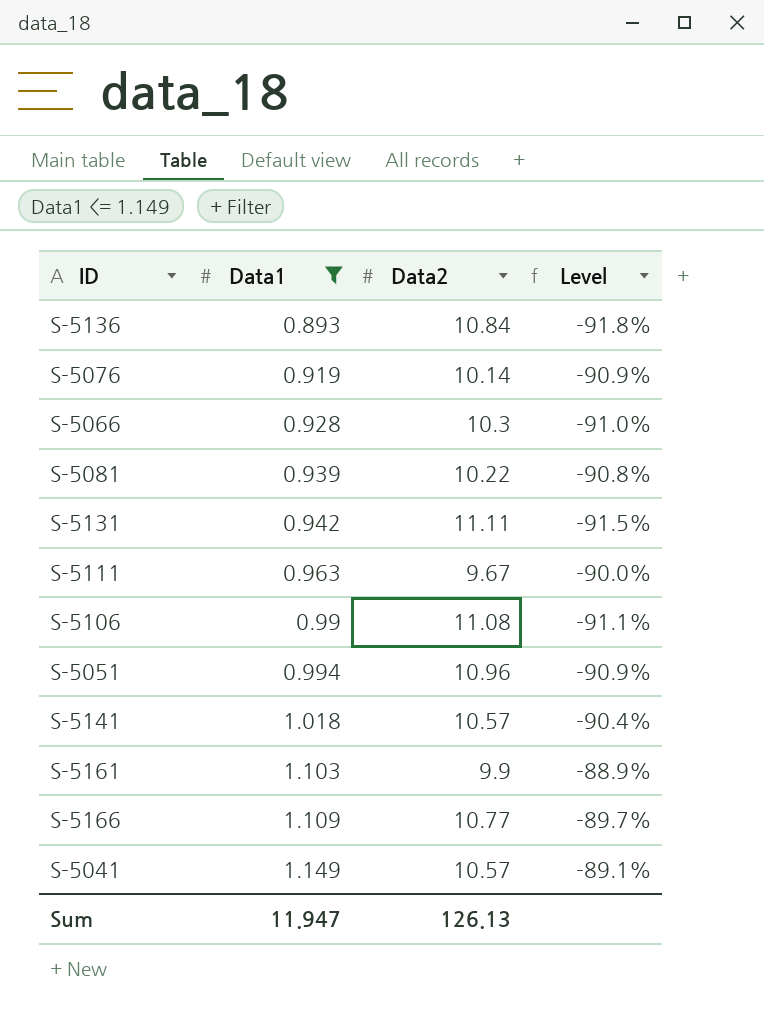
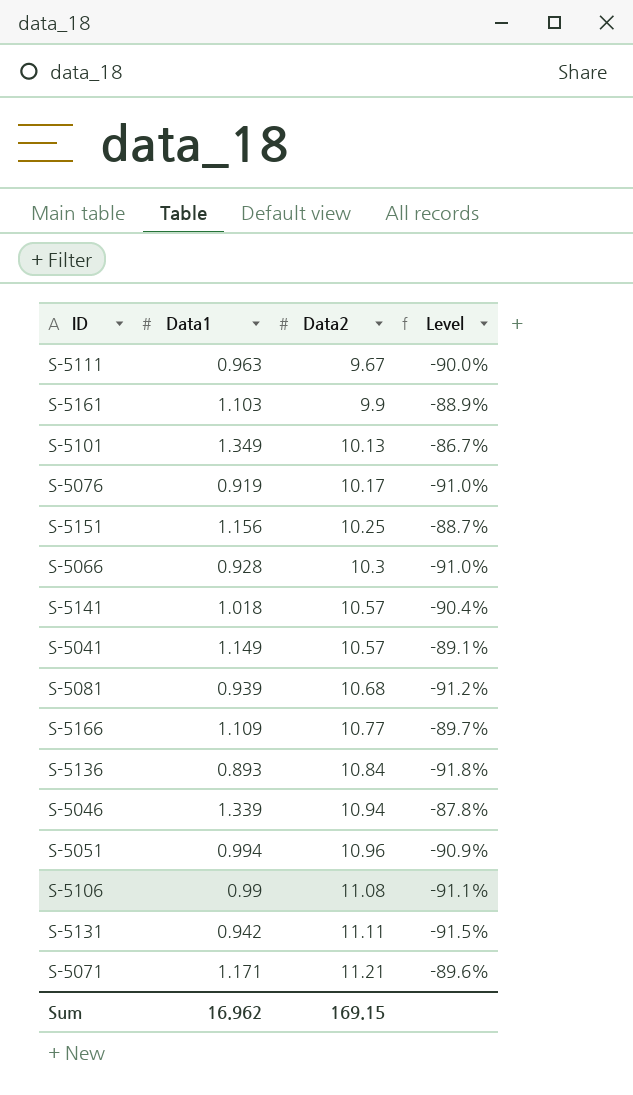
filter: Data1 <= 1.149 -> none
row order: Data1 ascending -> Data2 ascending
S-5076 | Data2: 10.14 -> 10.17
S-5076 | Level: -90.9% -> -91.0%
S-5081 | Data2: 10.22 -> 10.68
S-5081 | Level: -90.8% -> -91.2%
Sum | Data1: 11.947 -> 16.962
Sum | Data2: 126.13 -> 169.15

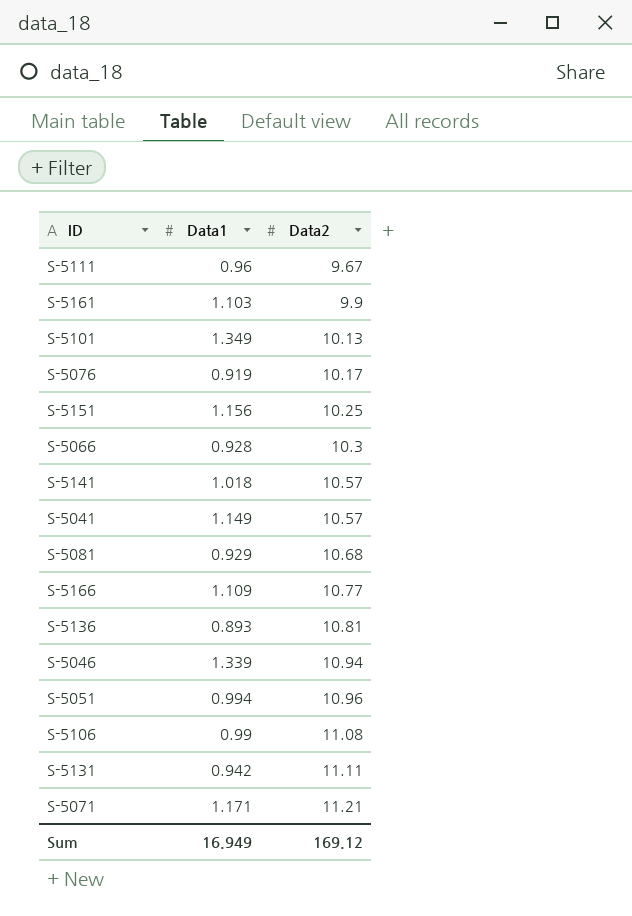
column Level | formula: ([Data1] - [Data2]) / [Data2] -> none
S-5111 | Data1: 0.963 -> 0.96
S-5081 | Data1: 0.939 -> 0.929
S-5136 | Data2: 10.84 -> 10.81
Sum | Data1: 16.962 -> 16.949
Sum | Data2: 169.15 -> 169.12

